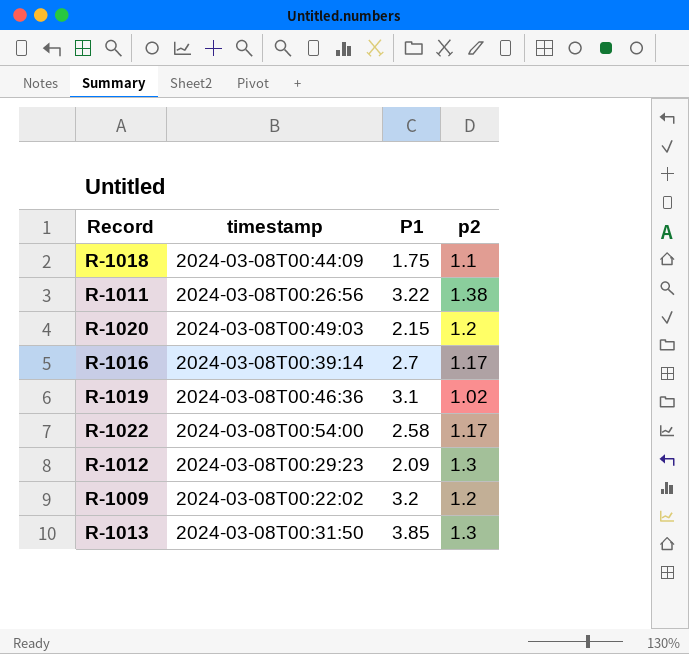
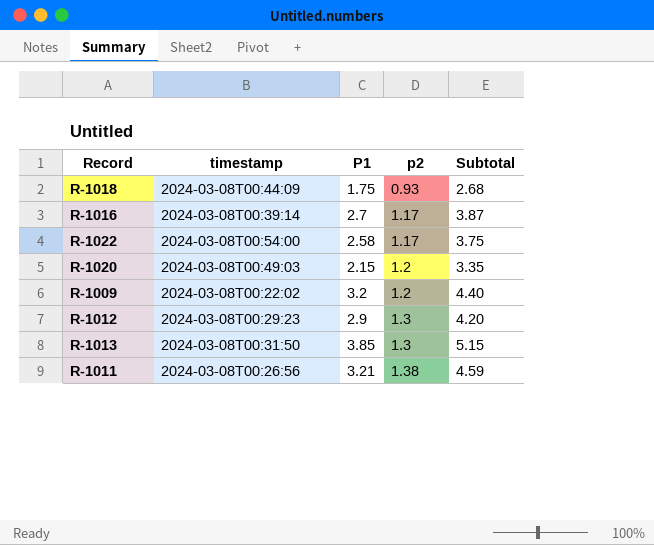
row order: none -> p2 ascending
column Subtotal | formula: none -> [P1] + [p2]
row R-1019: 2024-03-08T00:46:36 | 3.1 | 1.02 -> none
R-1018 | p2: 1.1 -> 0.93
R-1012 | P1: 2.09 -> 2.9
R-1011 | P1: 3.22 -> 3.21

